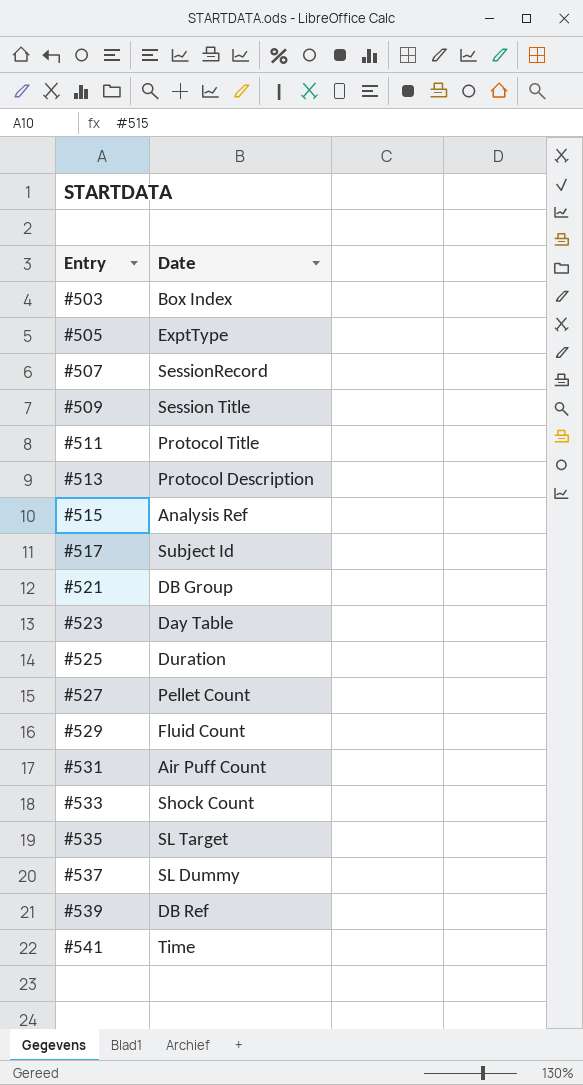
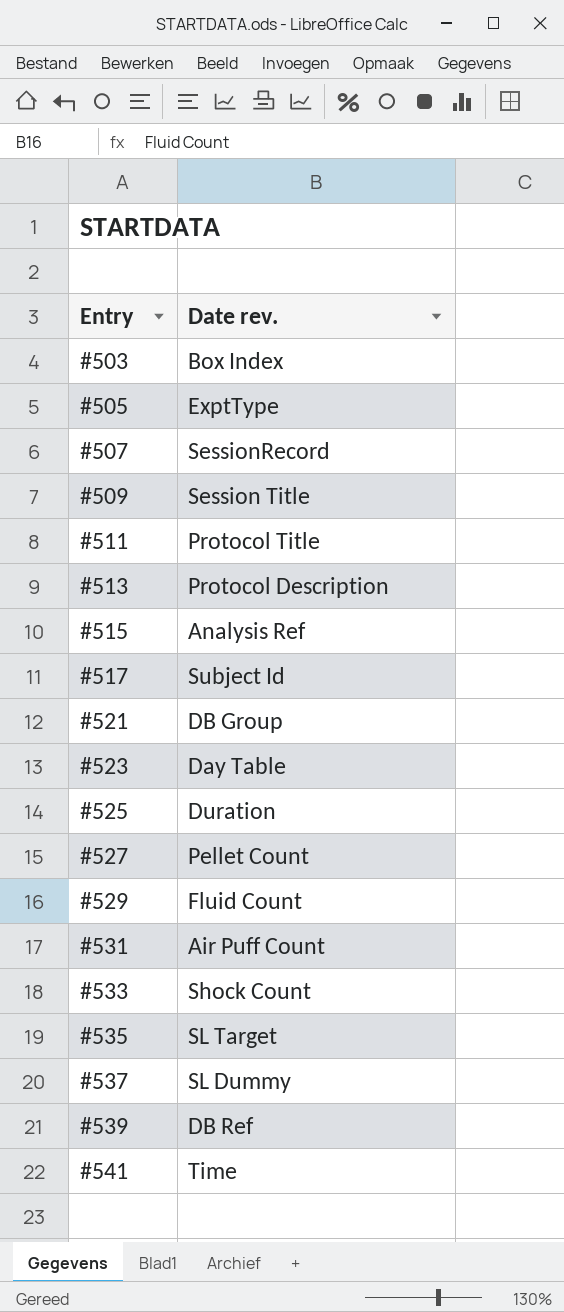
column name: Date -> Date rev.

